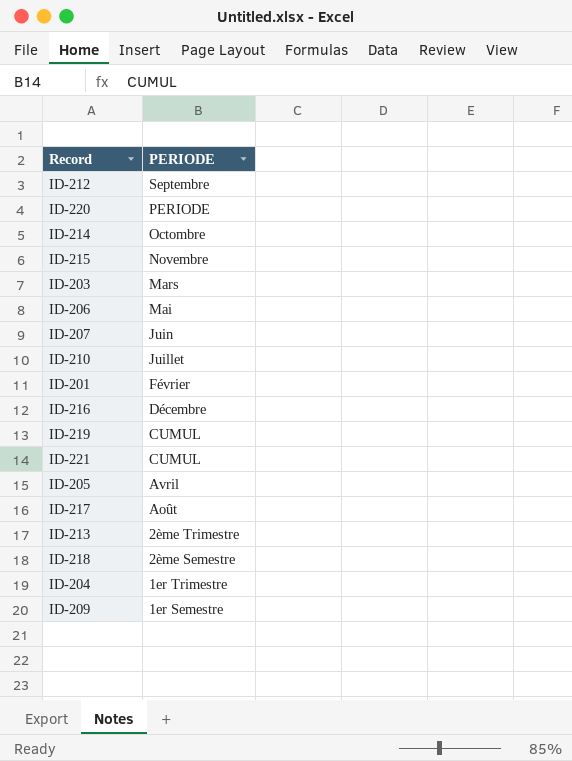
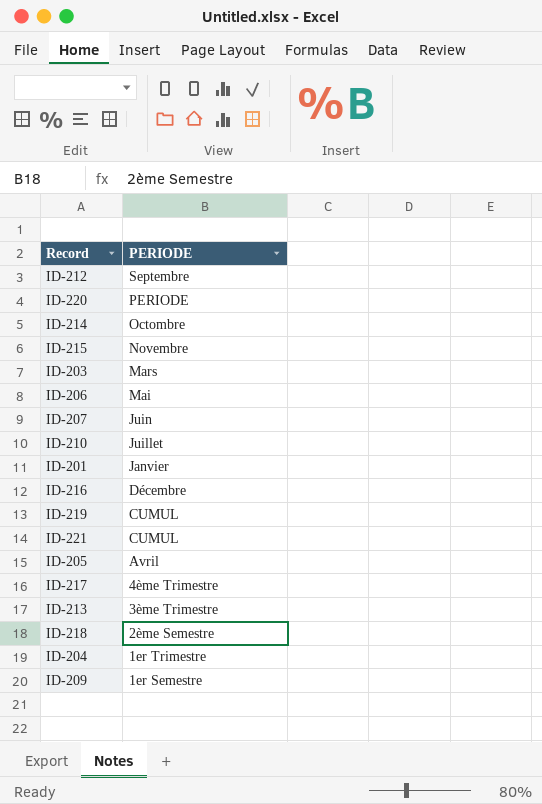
ID-201 | PERIODE: Février -> Janvier
ID-217 | PERIODE: Août -> 4ème Trimestre
ID-213 | PERIODE: 2ème Trimestre -> 3ème Trimestre

